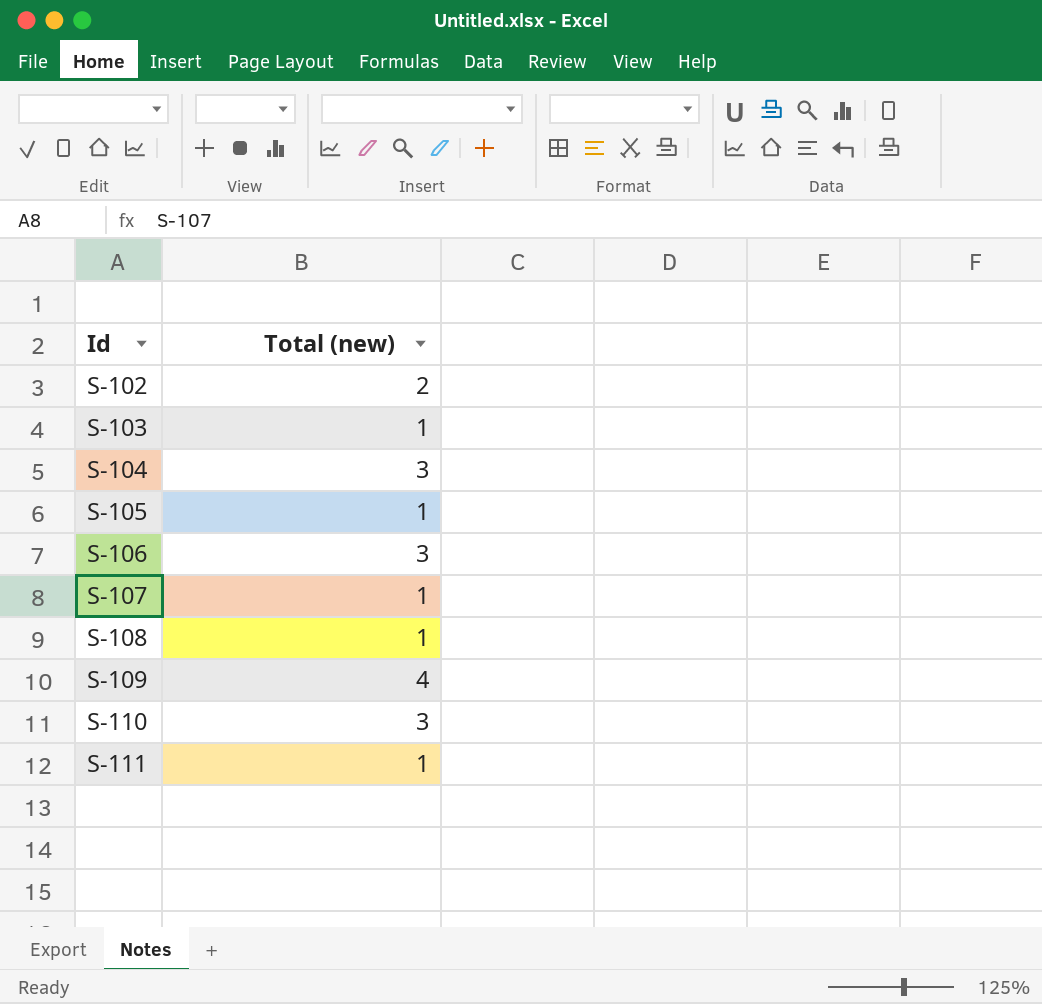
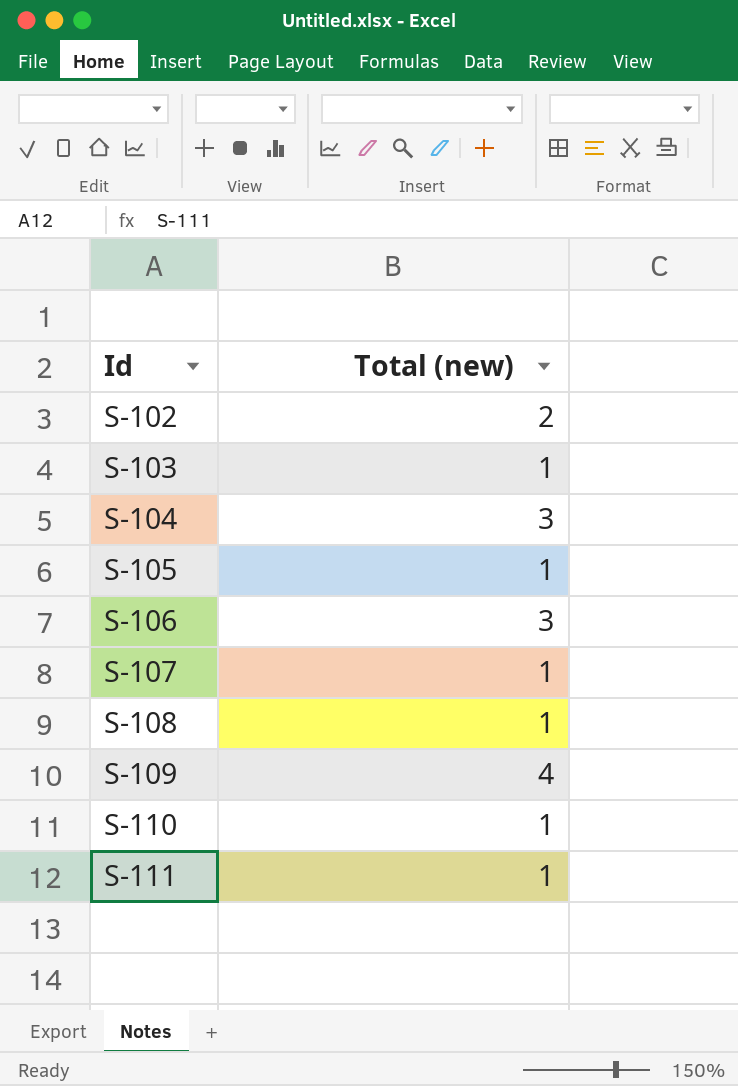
S-110 | Total (new): 3 -> 1

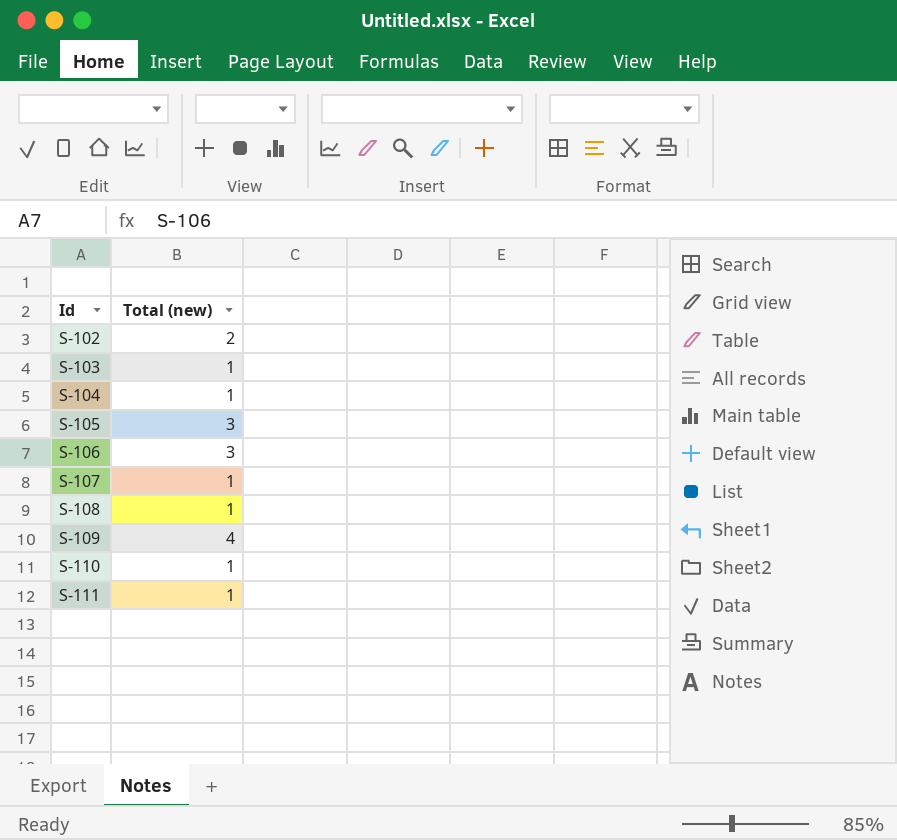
S-104 | Total (new): 3 -> 1
S-105 | Total (new): 1 -> 3

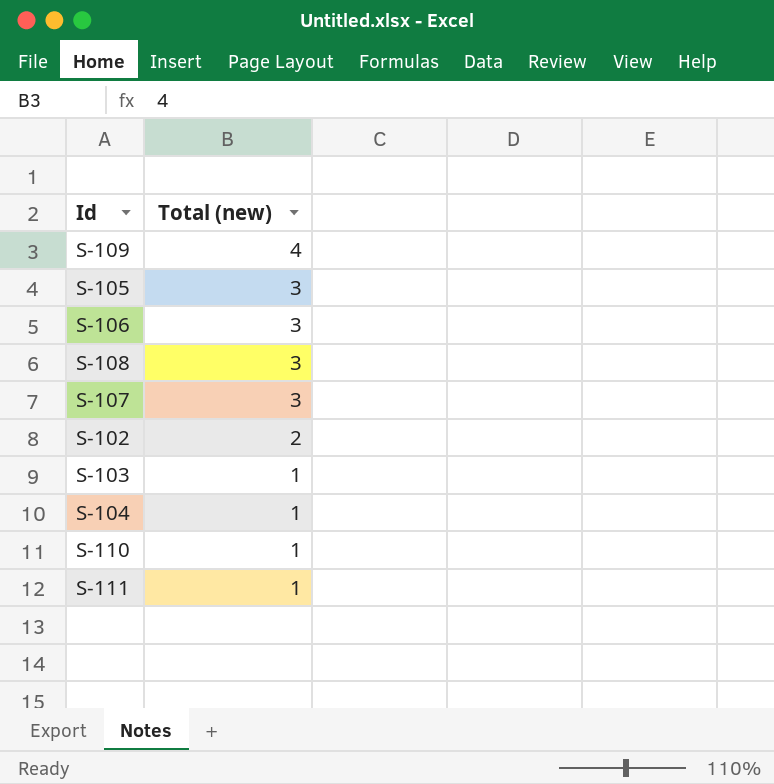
row order: Id ascending -> Total (new) descending
S-108 | Total (new): 1 -> 3
S-107 | Total (new): 1 -> 3

